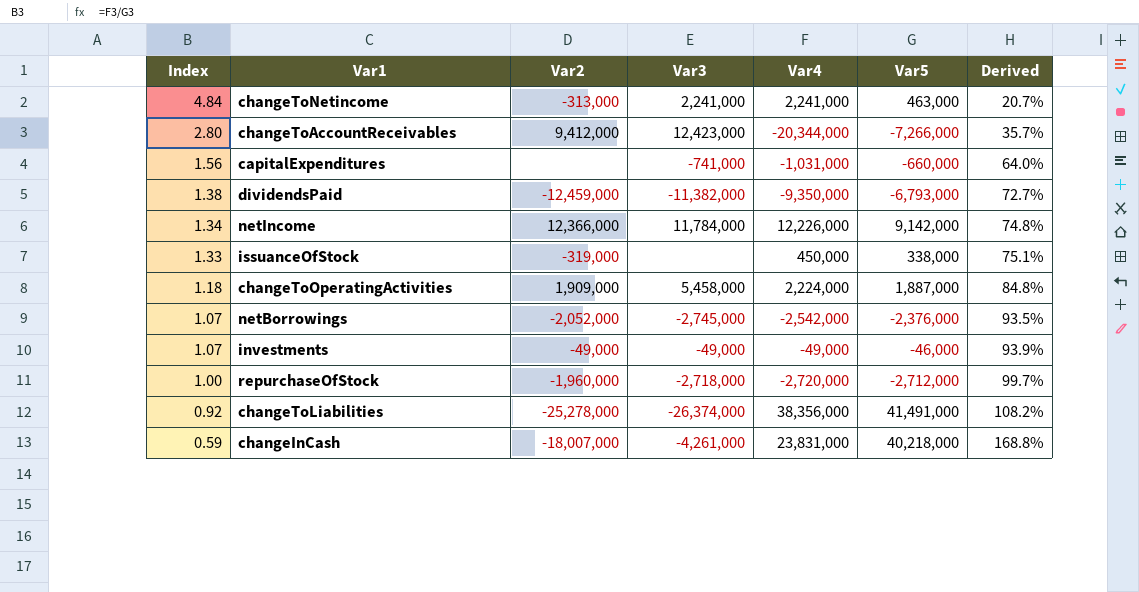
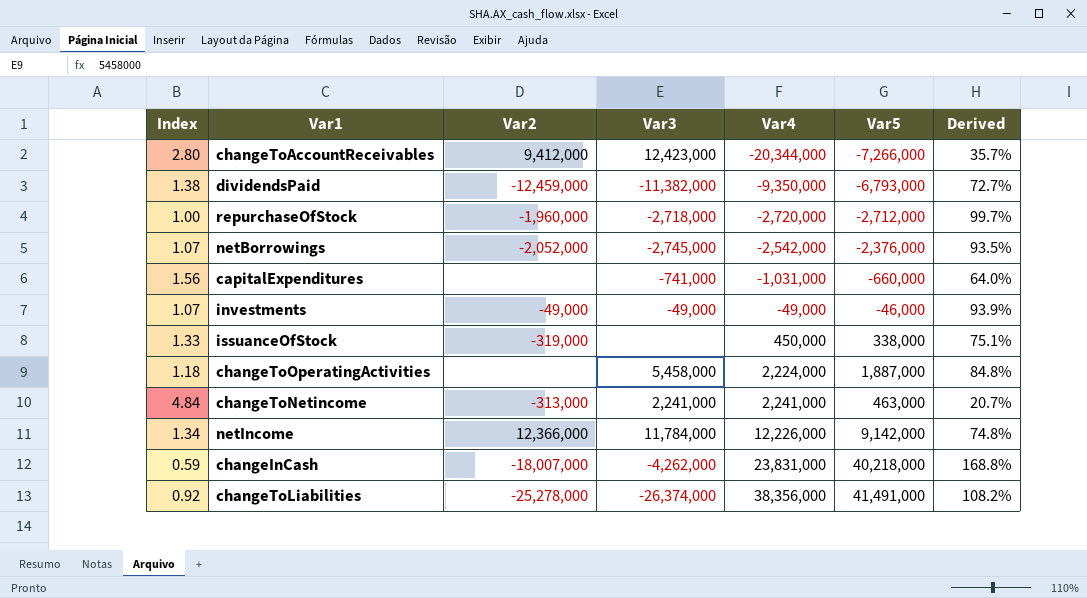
row order: Index descending -> Var4 ascending
changeToOperatingActivities | Var2: 1,909,000 -> none
changeInCash | Var3: -4,261,000 -> -4,262,000

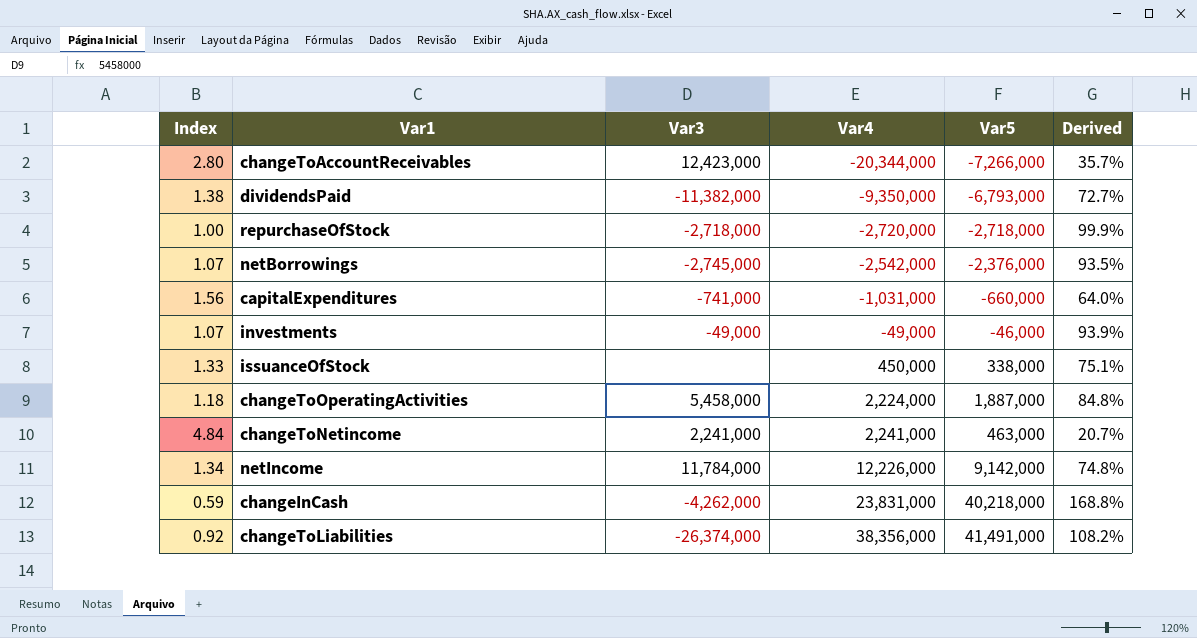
column Var2 | position: 3 -> none
repurchaseOfStock | Var5: -2,712,000 -> -2,718,000
repurchaseOfStock | Derived: 99.7% -> 99.9%

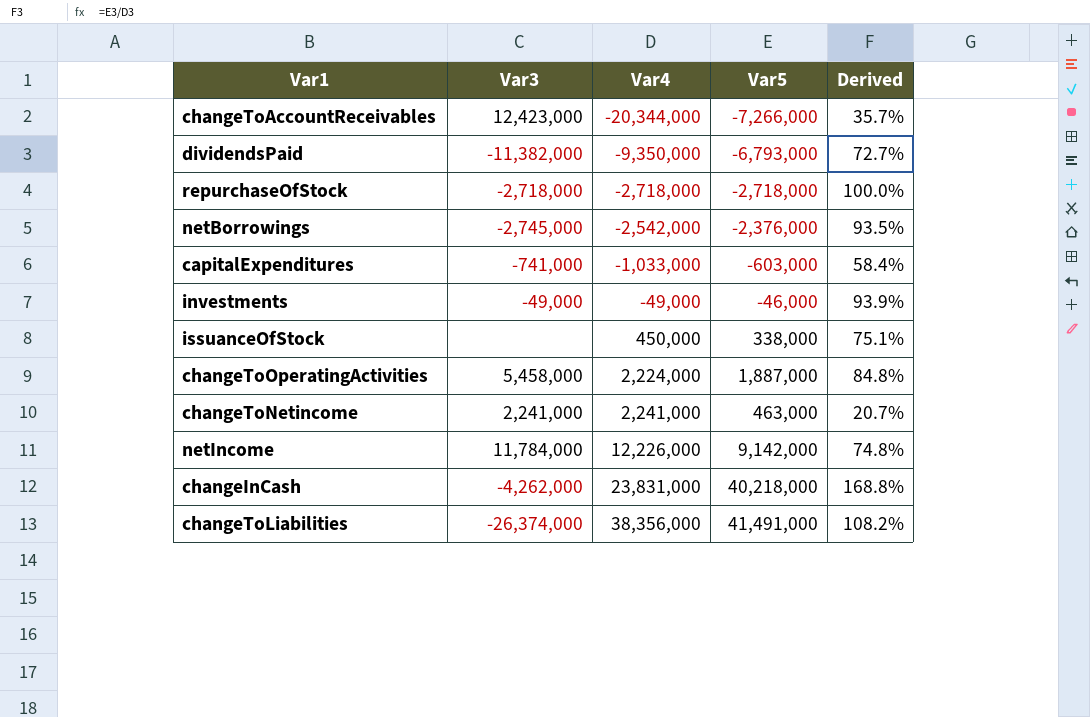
column Index | formula: [Var4] / [Var5] -> none
repurchaseOfStock | Var4: -2,720,000 -> -2,718,000
repurchaseOfStock | Derived: 99.9% -> 100.0%
capitalExpenditures | Var4: -1,031,000 -> -1,033,000
capitalExpenditures | Var5: -660,000 -> -603,000
capitalExpenditures | Derived: 64.0% -> 58.4%

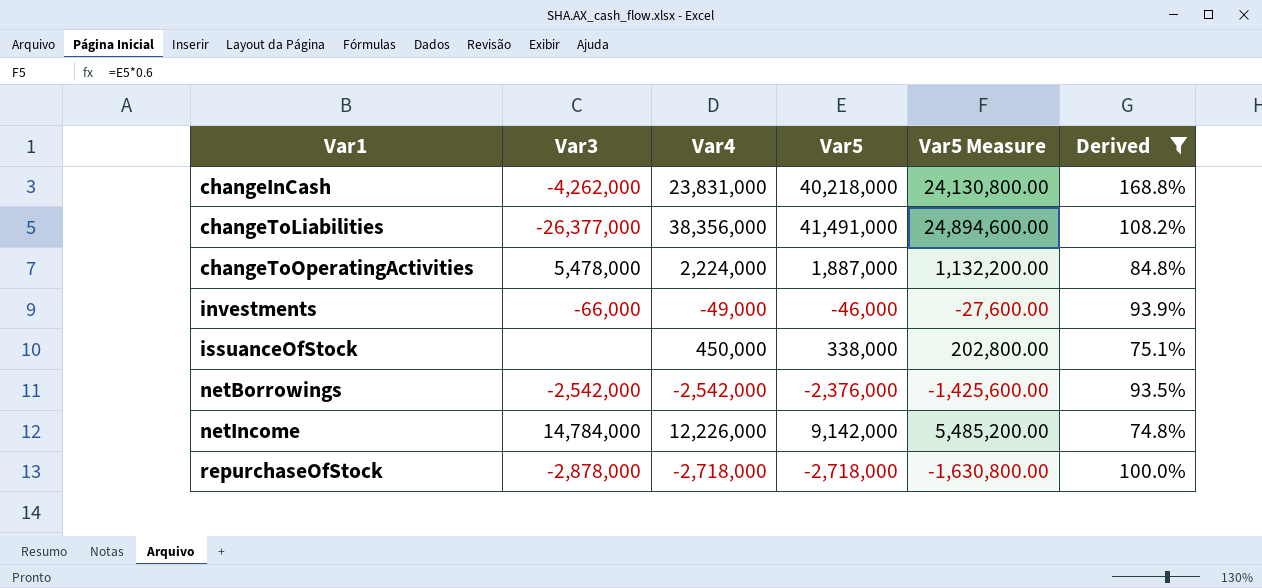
filter: none -> Derived >= 74.8%
row order: Var4 ascending -> Var1 ascending
column Var5 Measure | formula: none -> [Var5] * 0.6
changeToLiabilities | Var3: -26,374,000 -> -26,377,000
changeToOperatingActivities | Var3: 5,458,000 -> 5,478,000
investments | Var3: -49,000 -> -66,000
netBorrowings | Var3: -2,745,000 -> -2,542,000
netIncome | Var3: 11,784,000 -> 14,784,000
repurchaseOfStock | Var3: -2,718,000 -> -2,878,000

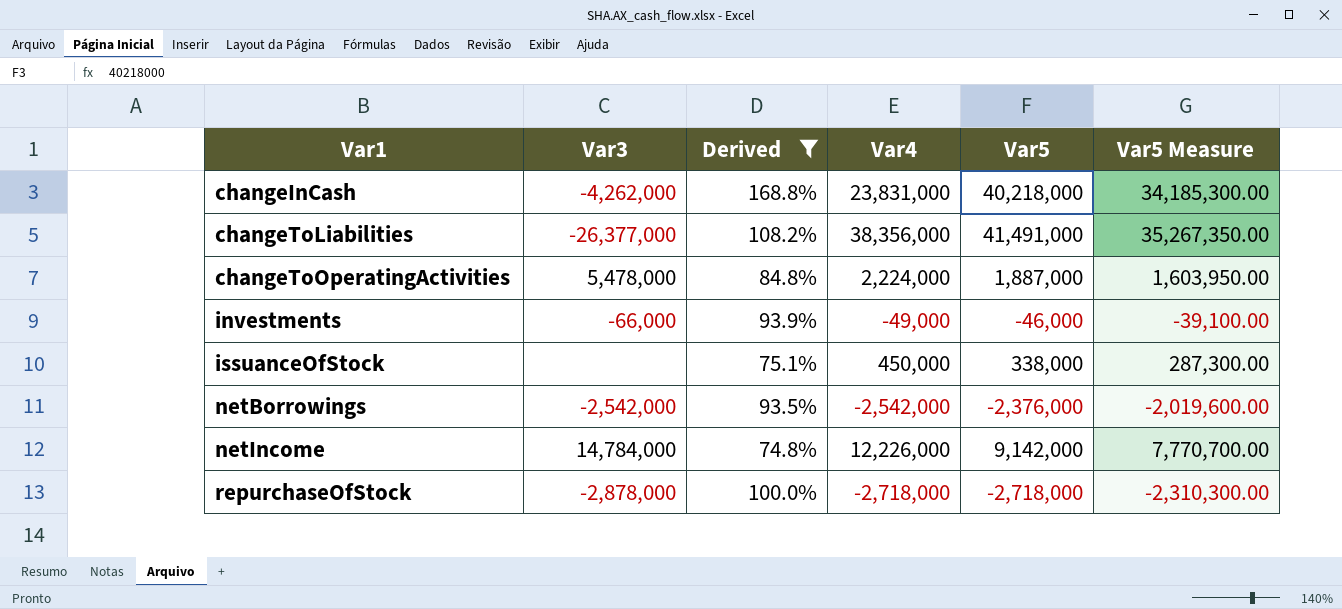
column Derived | position: 6 -> 3
column Var5 Measure | formula: [Var5] * 0.6 -> [Var5] * 0.85

